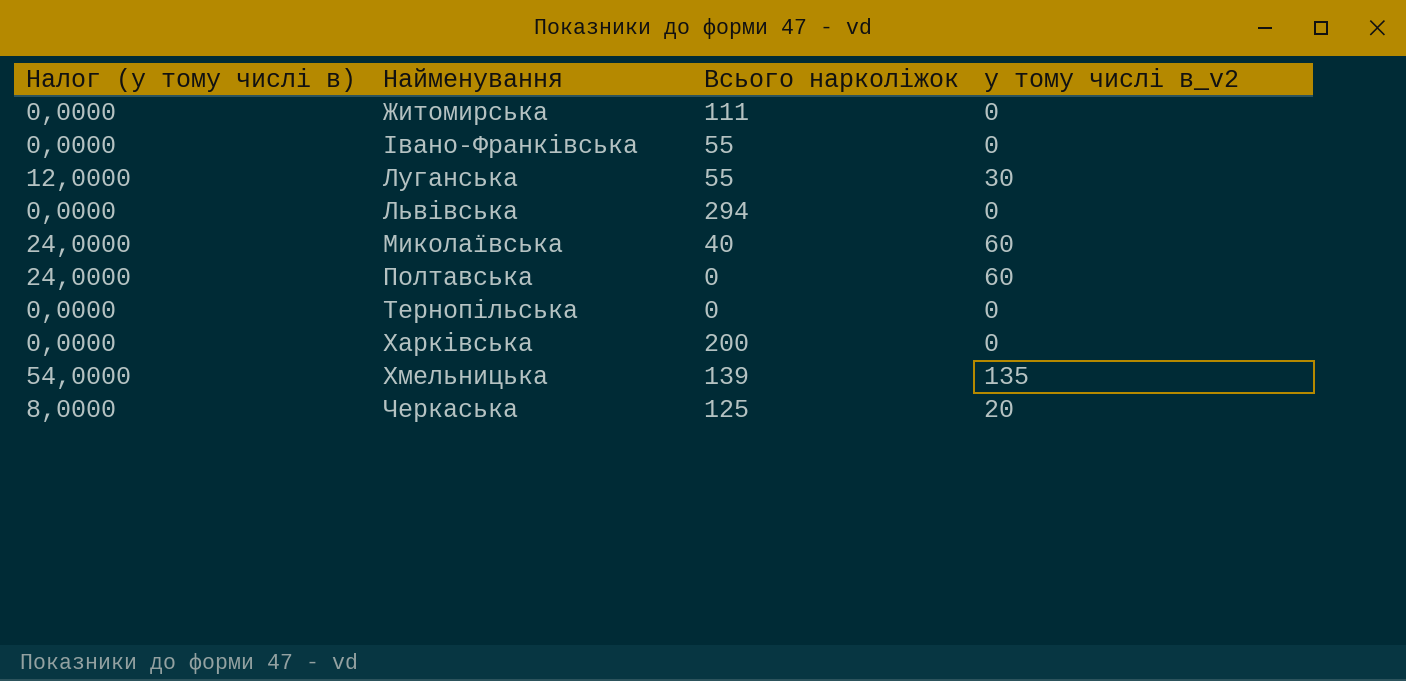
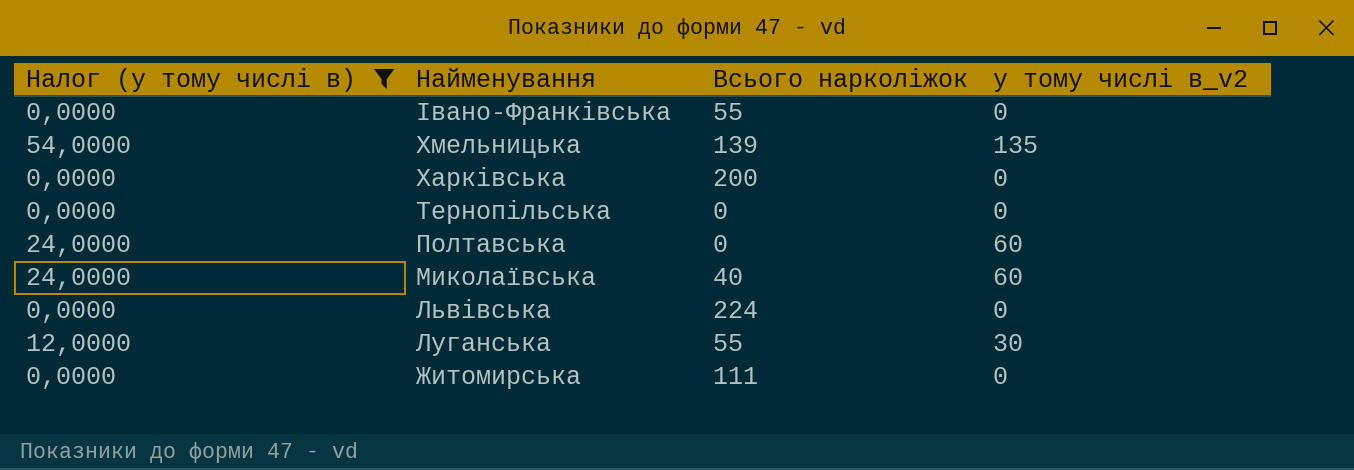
filter: none -> Налог (у тому числі в) != 8,0000
row order: none -> Найменування descending
Львівська | Всього нарколіжок: 294 -> 224

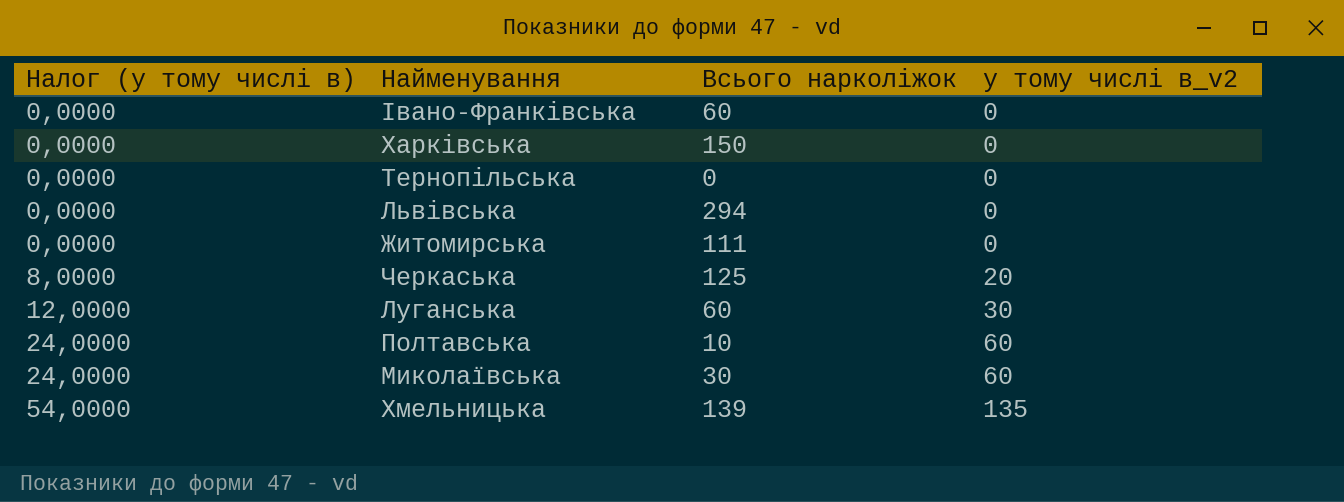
filter: Налог (у тому числі в) != 8,0000 -> none
row order: Найменування descending -> Налог (у тому числі в) ascending
Івано-Франківська | Всього нарколіжок: 55 -> 60
Харківська | Всього нарколіжок: 200 -> 150
Львівська | Всього нарколіжок: 224 -> 294
Луганська | Всього нарколіжок: 55 -> 60
Полтавська | Всього нарколіжок: 0 -> 10
Миколаївська | Всього нарколіжок: 40 -> 30

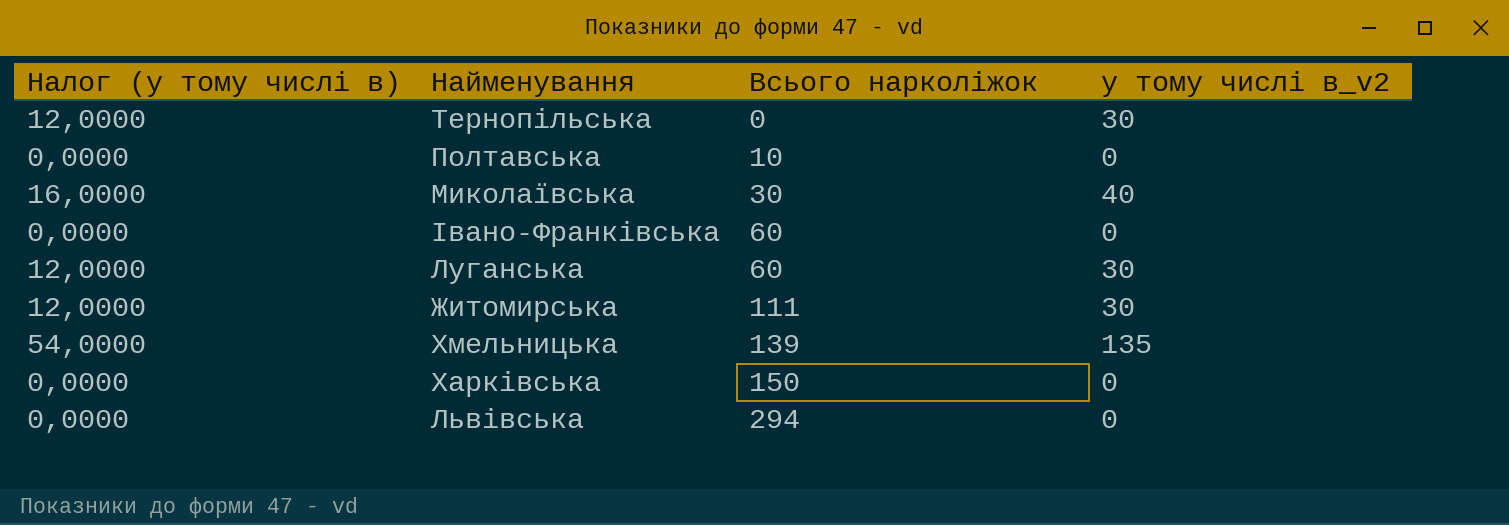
row order: Налог (у тому числі в) ascending -> Всього нарколіжок ascending
row Черкаська: 8,0000 | 125 | 20 -> none
Тернопільська | Налог (у тому числі в): 0,0000 -> 12,0000
Тернопільська | у тому числі в_v2: 0 -> 30
Полтавська | Налог (у тому числі в): 24,0000 -> 0,0000
Полтавська | у тому числі в_v2: 60 -> 0
Миколаївська | Налог (у тому числі в): 24,0000 -> 16,0000
Миколаївська | у тому числі в_v2: 60 -> 40
Житомирська | Налог (у тому числі в): 0,0000 -> 12,0000
Житомирська | у тому числі в_v2: 0 -> 30

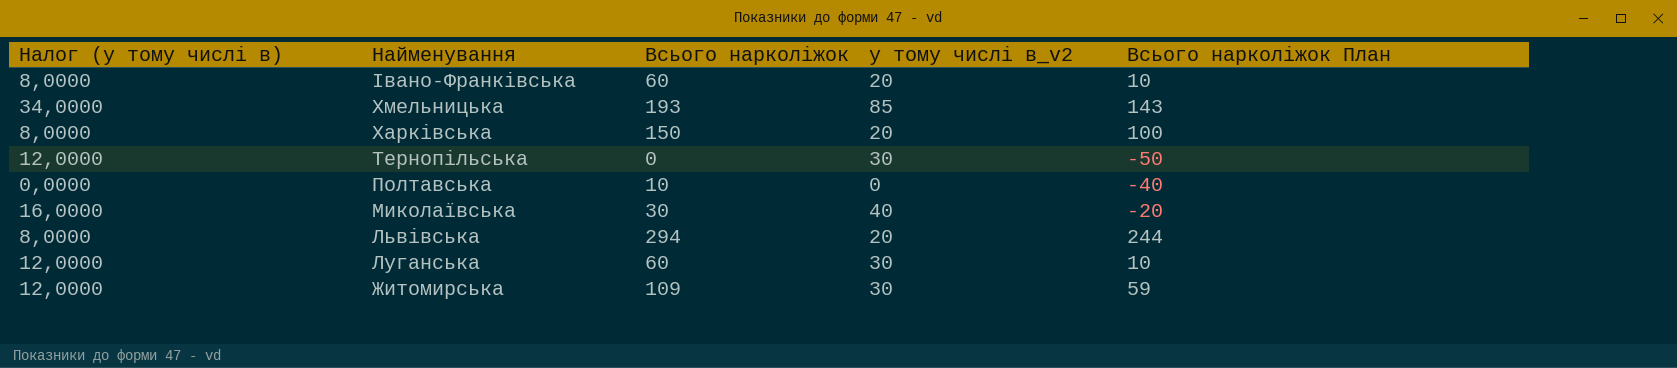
row order: Всього нарколіжок ascending -> Найменування descending
column Всього нарколіжок План | formula: none -> [Всього нарколіжок] - 50
Івано-Франківська | Налог (у тому числі в): 0,0000 -> 8,0000
Івано-Франківська | у тому числі в_v2: 0 -> 20
Хмельницька | Налог (у тому числі в): 54,0000 -> 34,0000
Хмельницька | Всього нарколіжок: 139 -> 193
Хмельницька | у тому числі в_v2: 135 -> 85
Харківська | Налог (у тому числі в): 0,0000 -> 8,0000
Харківська | у тому числі в_v2: 0 -> 20
Львівська | Налог (у тому числі в): 0,0000 -> 8,0000
Львівська | у тому числі в_v2: 0 -> 20
Житомирська | Всього нарколіжок: 111 -> 109

